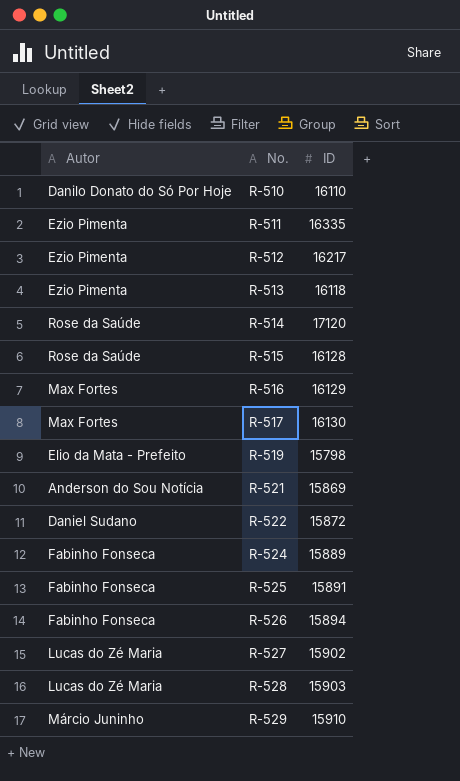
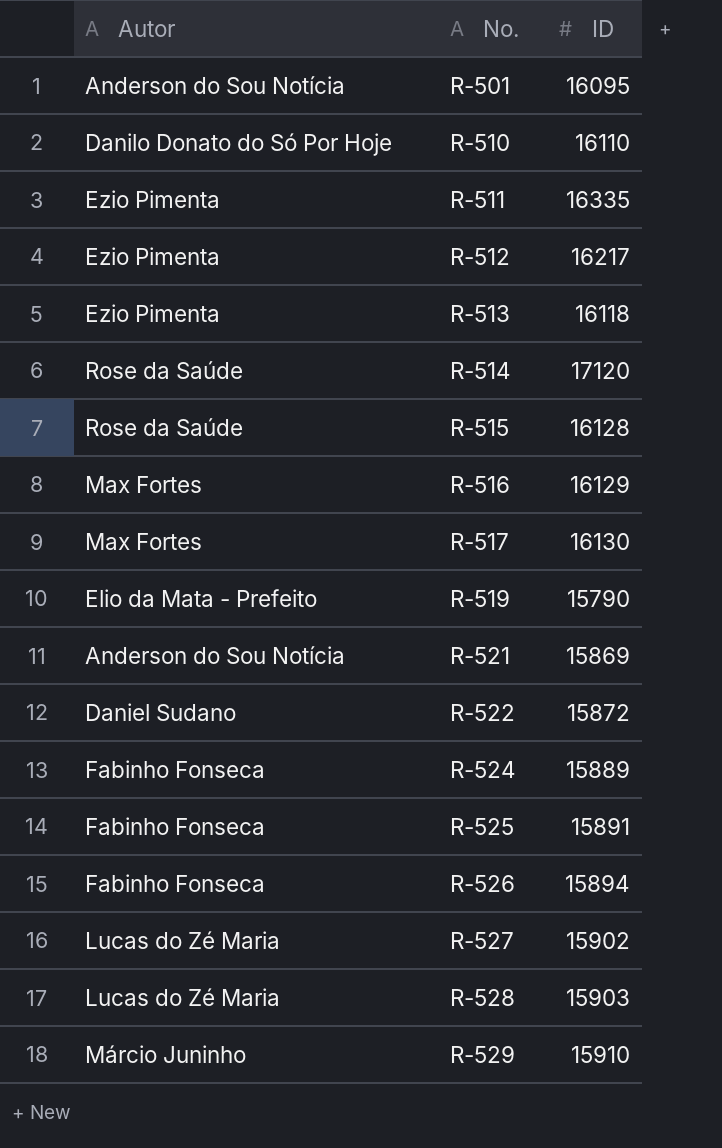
row R-501: none -> Anderson do Sou Notícia | 16095
R-519 | ID: 15798 -> 15790

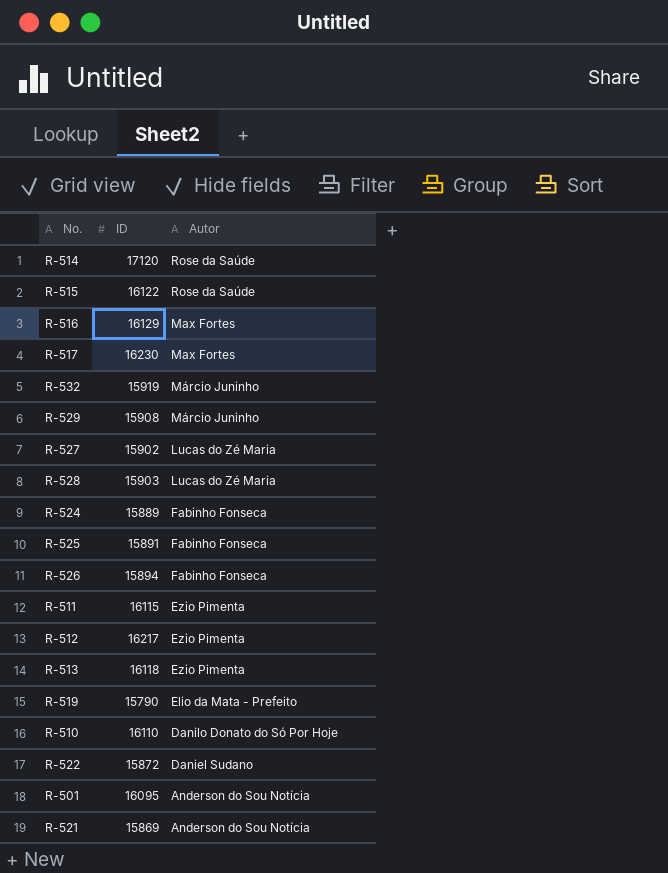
row order: No. ascending -> Autor descending
column Autor | position: 1 -> 3
R-515 | ID: 16128 -> 16122
R-517 | ID: 16130 -> 16230
row R-532: none -> 15919 | Márcio Juninho
R-529 | ID: 15910 -> 15908
R-511 | ID: 16335 -> 16115

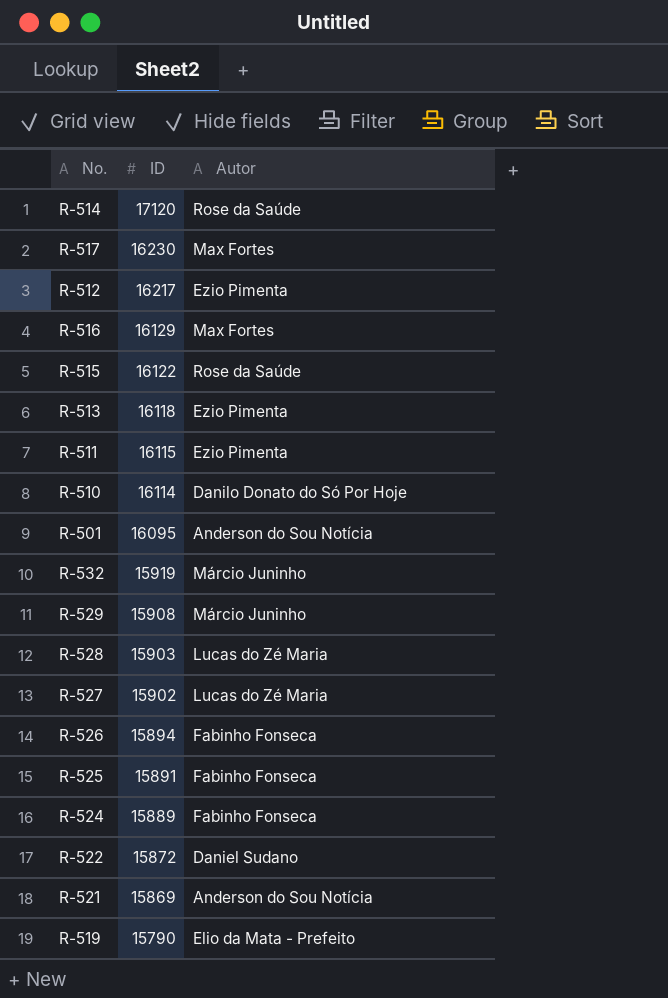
row order: Autor descending -> ID descending
R-510 | ID: 16110 -> 16114

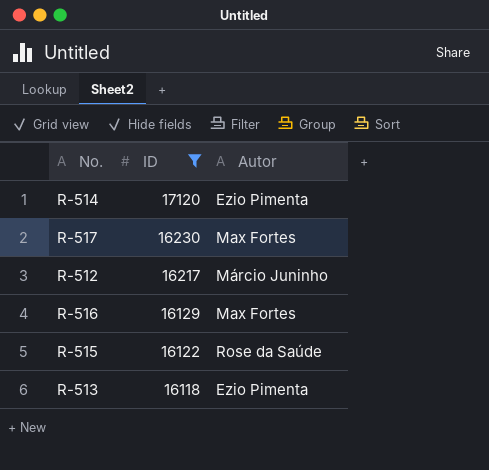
filter: none -> ID >= 16118
R-514 | Autor: Rose da Saúde -> Ezio Pimenta
R-512 | Autor: Ezio Pimenta -> Márcio Juninho

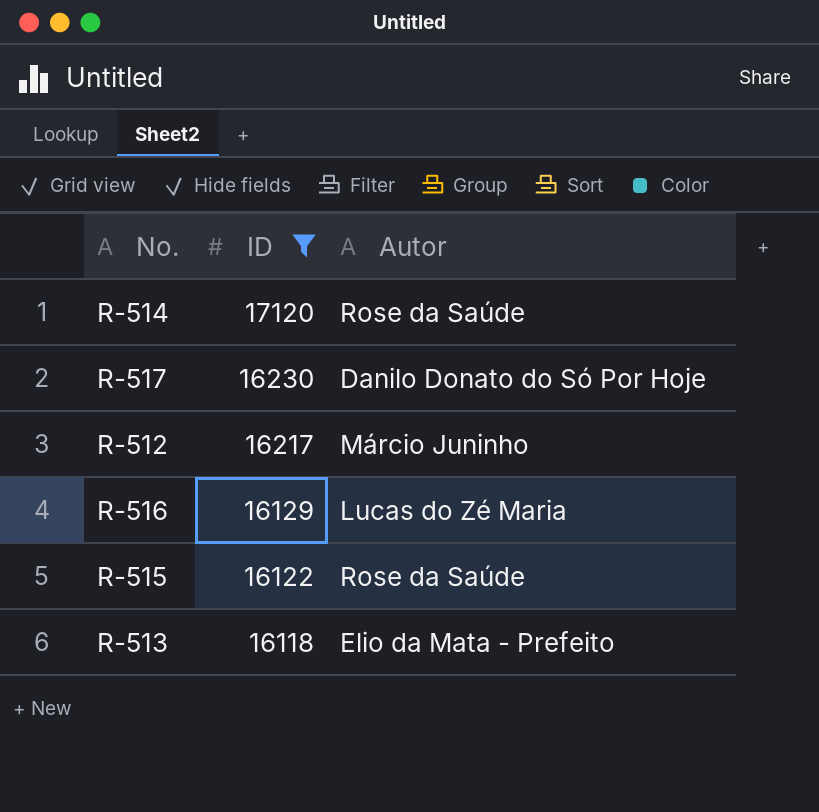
R-514 | Autor: Ezio Pimenta -> Rose da Saúde
R-517 | Autor: Max Fortes -> Danilo Donato do Só Por Hoje
R-516 | Autor: Max Fortes -> Lucas do Zé Maria
R-513 | Autor: Ezio Pimenta -> Elio da Mata - Prefeito

